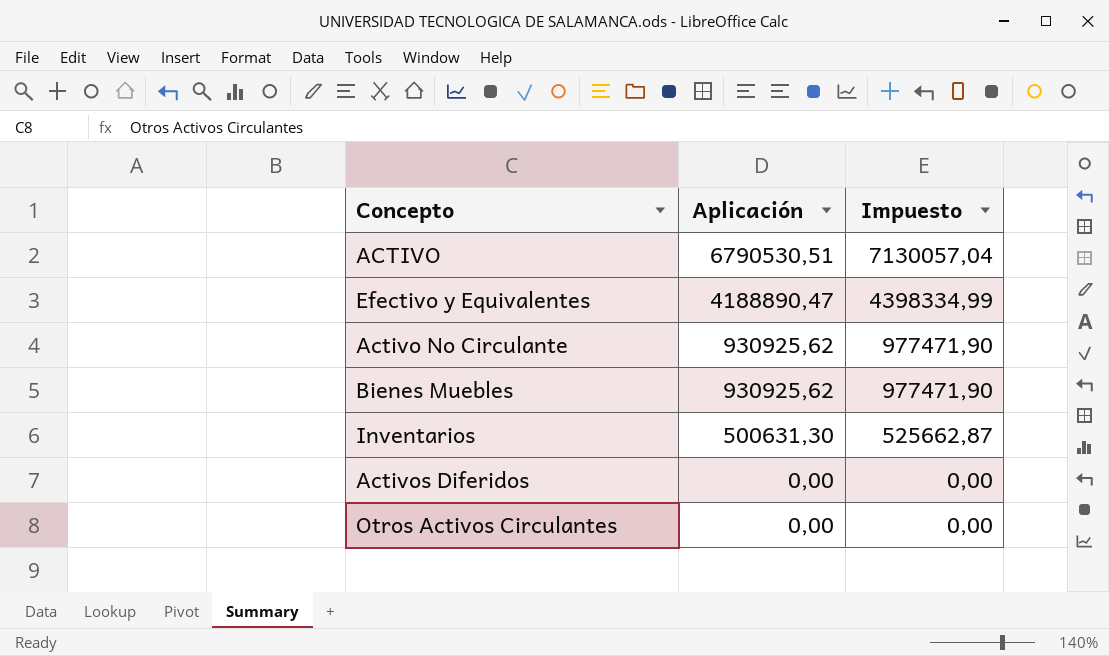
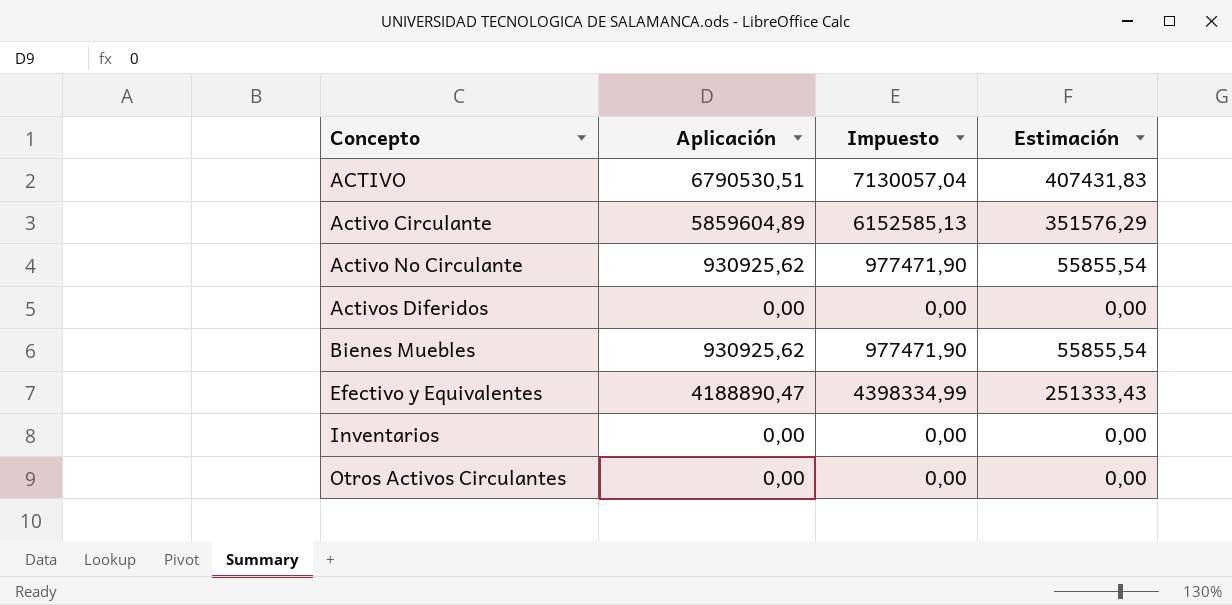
row order: Aplicación descending -> Concepto ascending
column Estimación | formula: none -> [Aplicación] * 0,06
row Activo Circulante: none -> 5859604,89 | 6152585,13 | 351576,29
Inventarios | Aplicación: 500631,30 -> 0,00
Inventarios | Impuesto: 525662,87 -> 0,00

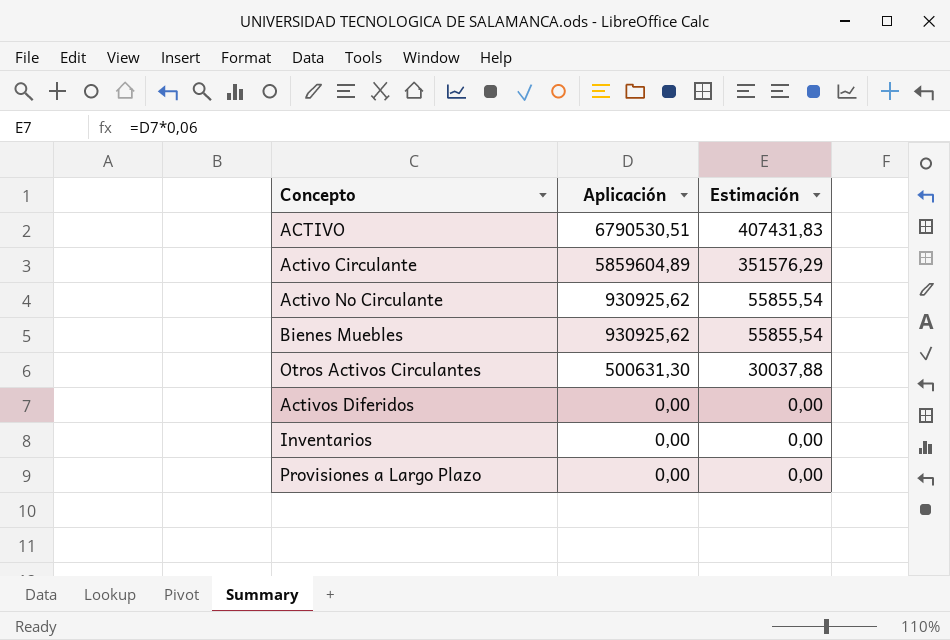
row order: Concepto ascending -> Aplicación descending
column Impuesto | formula: [Aplicación] * 1,05 -> none
row Efectivo y Equivalentes: 4188890,47 | 4398334,99 | 251333,43 -> none
Otros Activos Circulantes | Aplicación: 0,00 -> 500631,30
Otros Activos Circulantes | Estimación: 0,00 -> 30037,88
row Provisiones a Largo Plazo: none -> 0,00 | 0,00

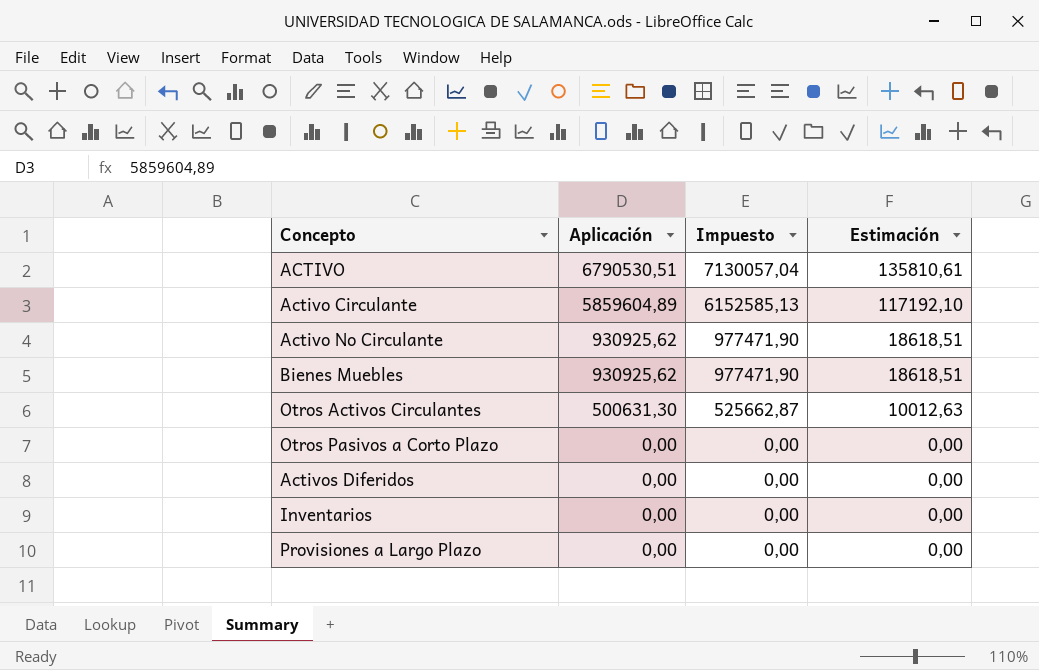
column Impuesto | formula: none -> [Aplicación] * 1,05
column Estimación | formula: [Aplicación] * 0,06 -> [Aplicación] * 0,02
row Otros Pasivos a Corto Plazo: none -> 0,00 | 0,00 | 0,00

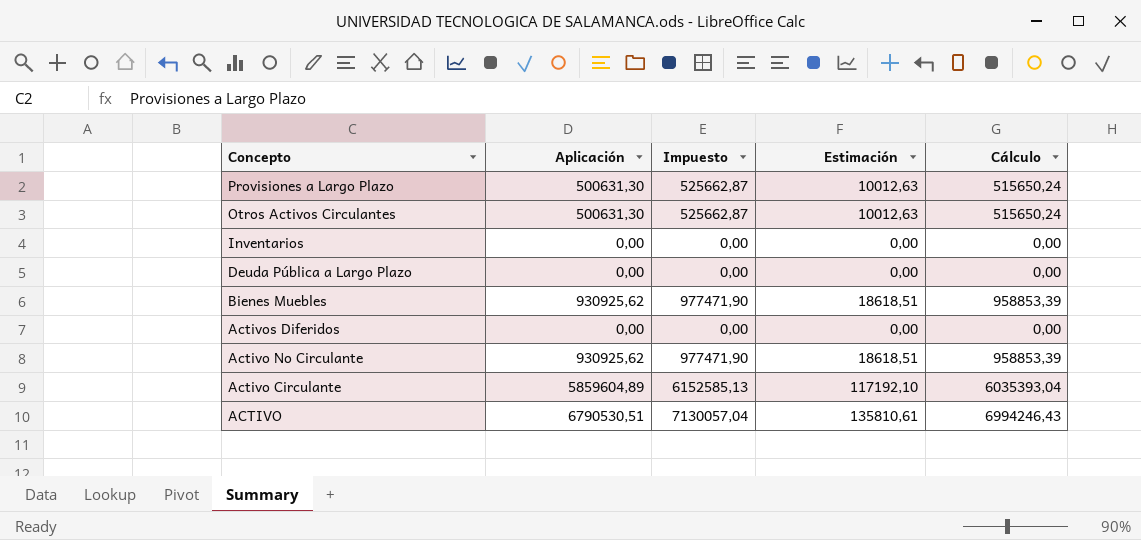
row order: Aplicación descending -> Concepto descending
column Cálculo | formula: none -> [Aplicación] * 1,03
row Otros Pasivos a Corto Plazo: 0,00 | 0,00 | 0,00 -> none
Provisiones a Largo Plazo | Aplicación: 0,00 -> 500631,30
Provisiones a Largo Plazo | Impuesto: 0,00 -> 525662,87
Provisiones a Largo Plazo | Estimación: 0,00 -> 10012,63
row Deuda Pública a Largo Plazo: none -> 0,00 | 0,00 | 0,00 | 0,00

